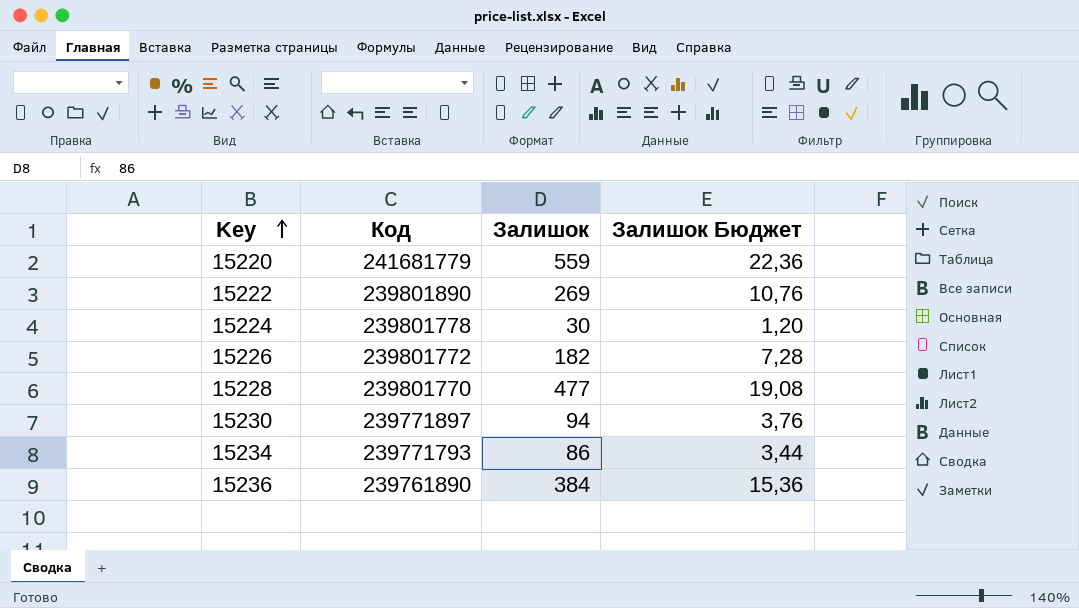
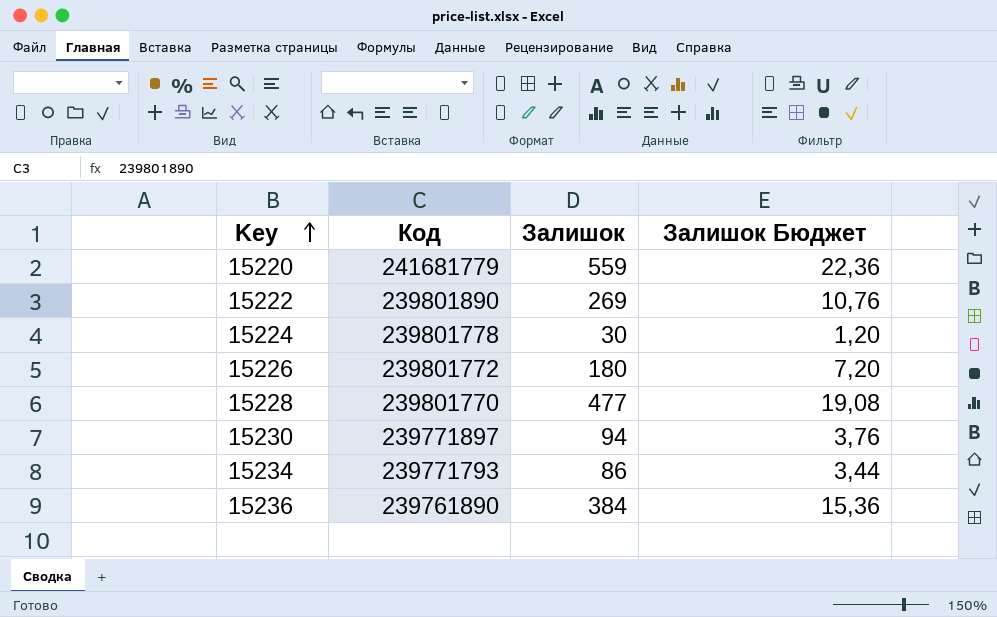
15226 | Залишок: 182 -> 180
15226 | Залишок Бюджет: 7,28 -> 7,20

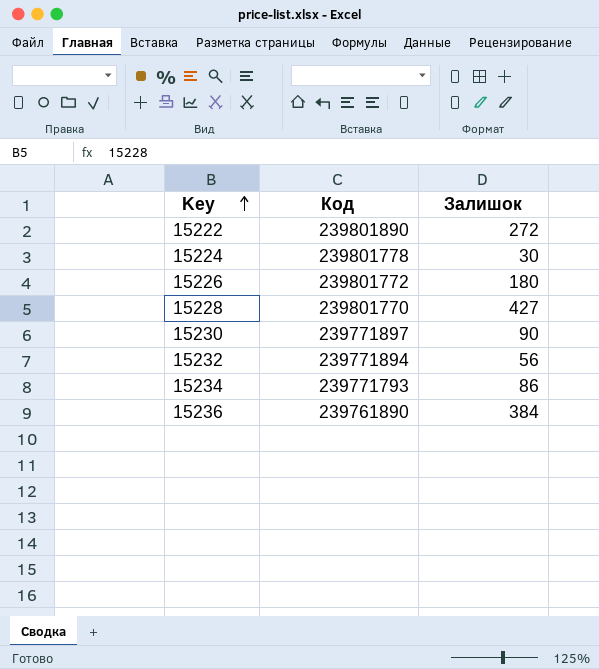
column Залишок Бюджет | formula: [Залишок] * 0,04 -> none
row 15220: 241681779 | 559 | 22,36 -> none
15222 | Залишок: 269 -> 272
15228 | Залишок: 477 -> 427
15230 | Залишок: 94 -> 90
row 15232: none -> 239771894 | 56

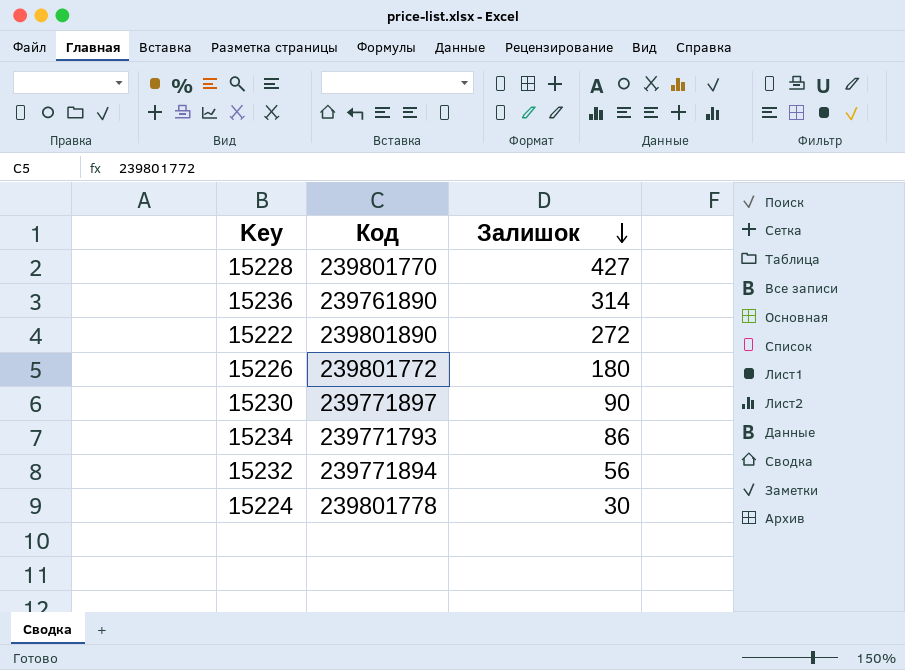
row order: Key ascending -> Залишок descending
15236 | Залишок: 384 -> 314

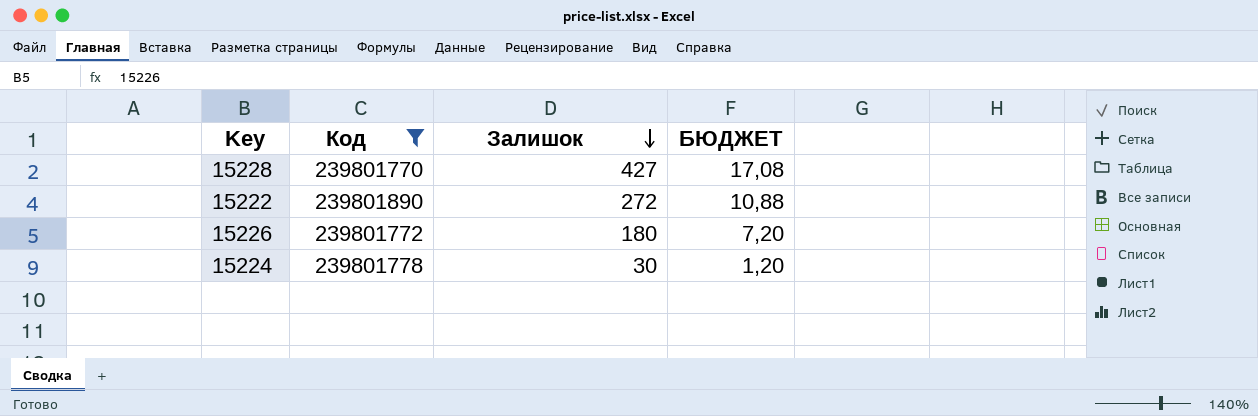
filter: none -> Код >= 239801770
column БЮДЖЕТ | formula: none -> [Залишок] * 0,04

